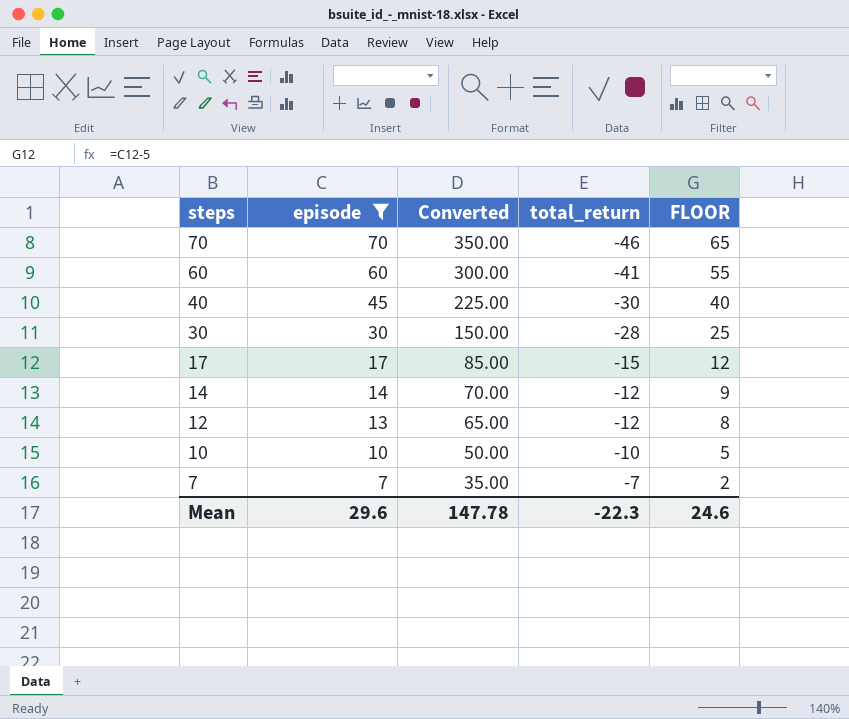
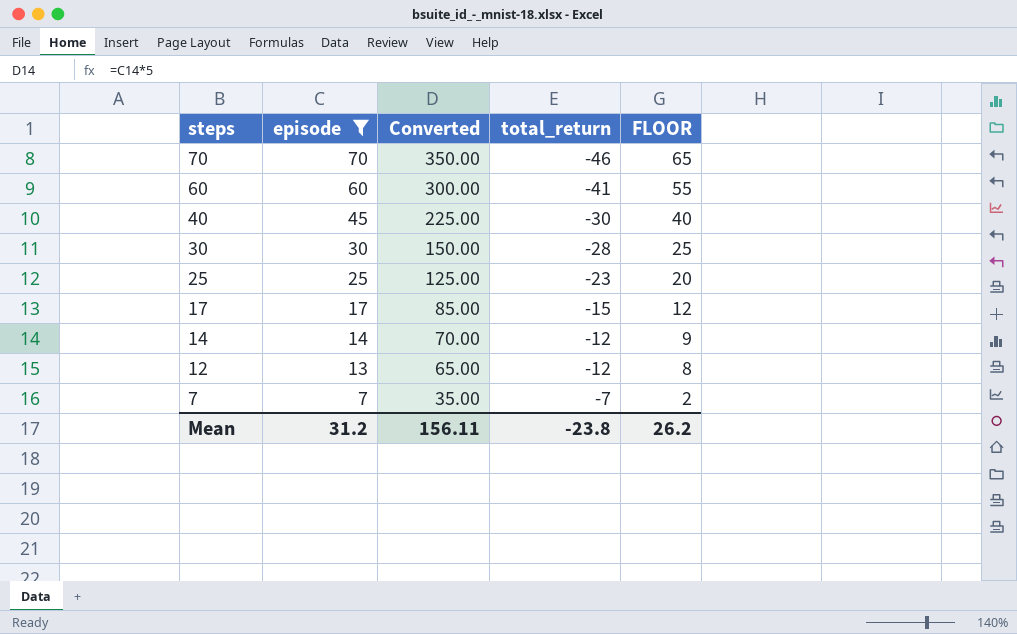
row 10: 10 | 50.00 | -10 | 5 -> none
row 25: none -> 25 | 125.00 | -23 | 20
Mean | episode: 29.6 -> 31.2
Mean | Converted: 147.78 -> 156.11
Mean | total_return: -22.3 -> -23.8
Mean | FLOOR: 24.6 -> 26.2

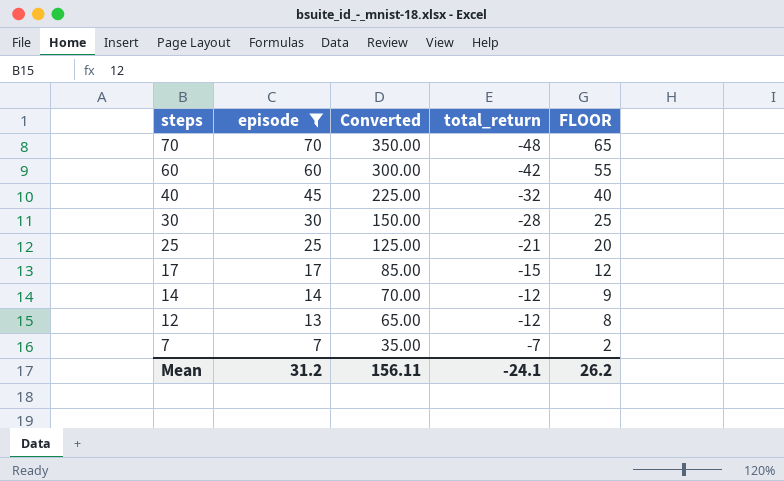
70 | total_return: -46 -> -48
60 | total_return: -41 -> -42
40 | total_return: -30 -> -32
25 | total_return: -23 -> -21
Mean | total_return: -23.8 -> -24.1

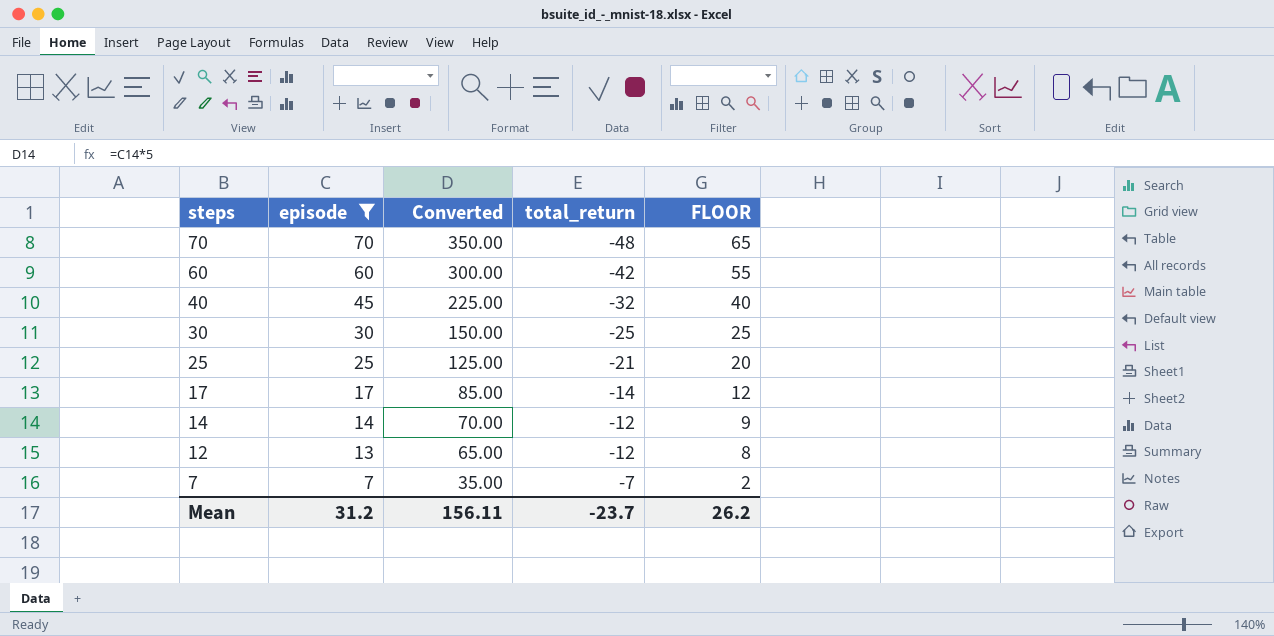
30 | total_return: -28 -> -25
17 | total_return: -15 -> -14
Mean | total_return: -24.1 -> -23.7

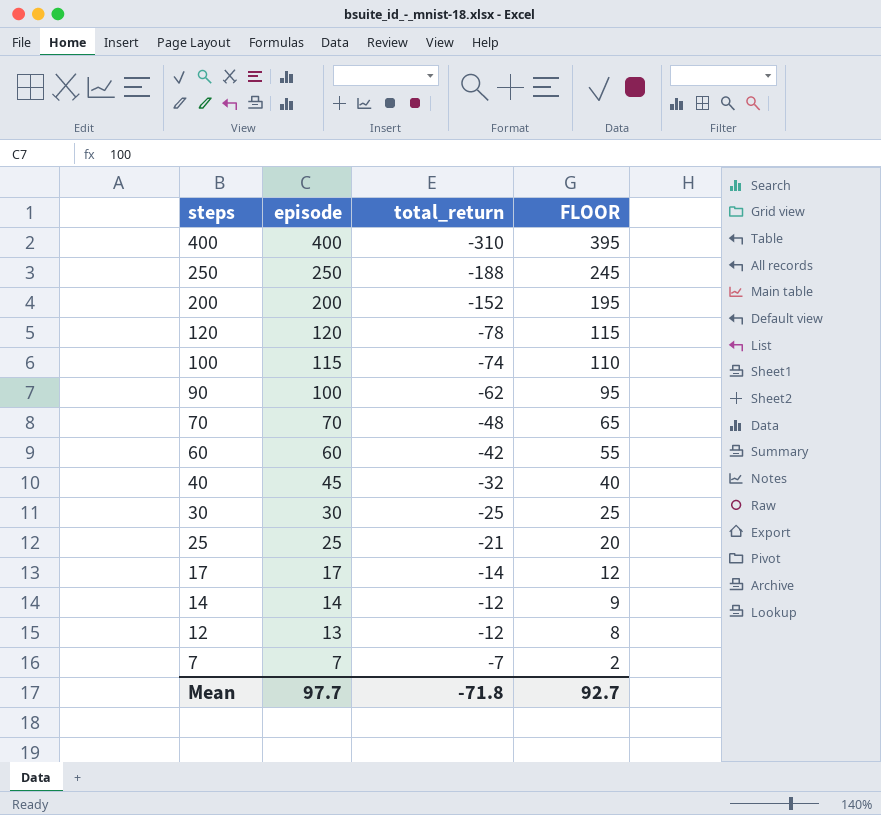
filter: episode <= 70 -> none
column Converted | formula: [episode] * 5 -> none
Mean | episode: 31.2 -> 97.7
Mean | total_return: -23.7 -> -71.8
Mean | FLOOR: 26.2 -> 92.7

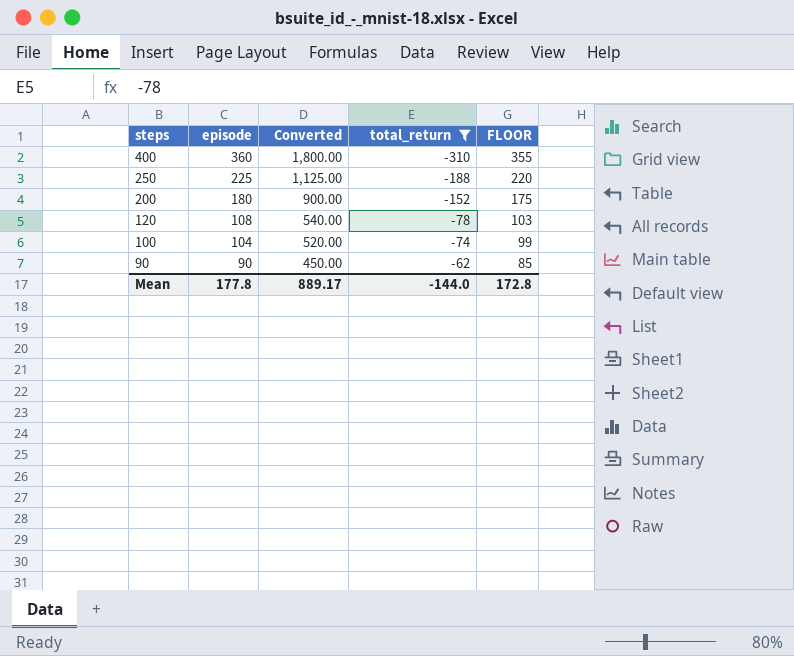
filter: none -> total_return <= -62
column Converted | formula: none -> [episode] * 5
400 | episode: 400 -> 360
400 | FLOOR: 395 -> 355
250 | episode: 250 -> 225
250 | FLOOR: 245 -> 220
200 | episode: 200 -> 180
200 | FLOOR: 195 -> 175
120 | episode: 120 -> 108
120 | FLOOR: 115 -> 103
100 | episode: 115 -> 104
100 | FLOOR: 110 -> 99
90 | episode: 100 -> 90
90 | FLOOR: 95 -> 85
Mean | episode: 97.7 -> 177.8
Mean | total_return: -71.8 -> -144.0
Mean | FLOOR: 92.7 -> 172.8

